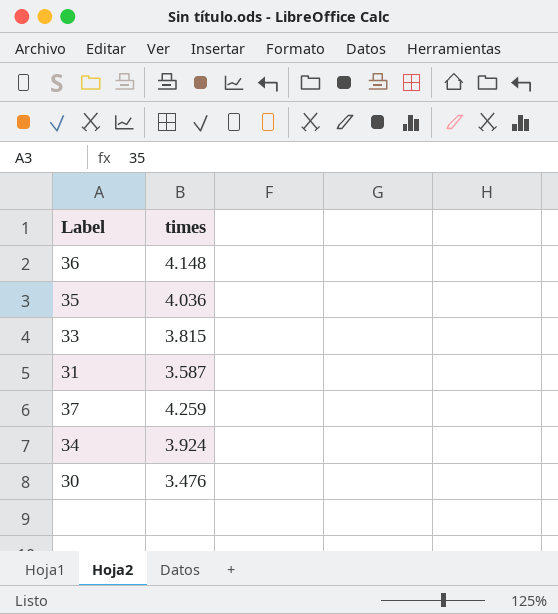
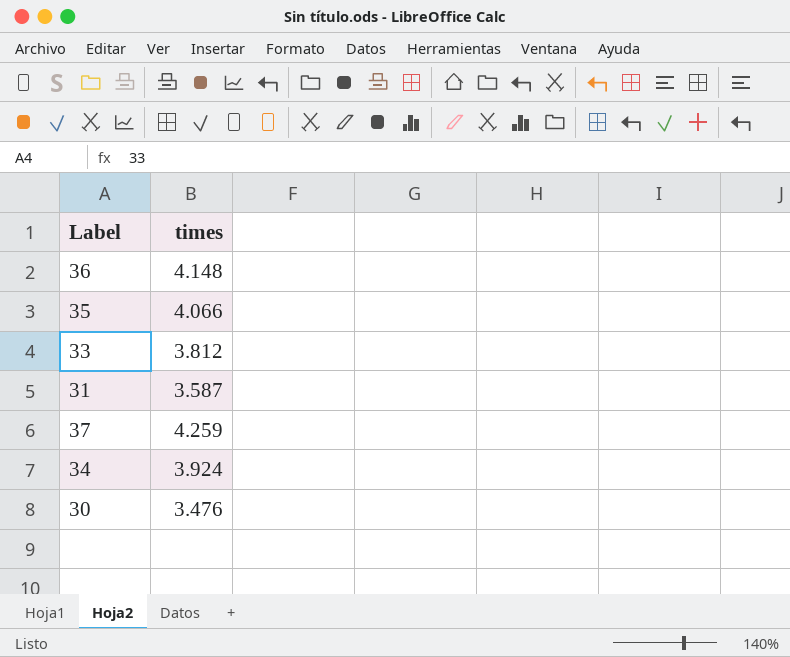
35 | times: 4.036 -> 4.066
33 | times: 3.815 -> 3.812

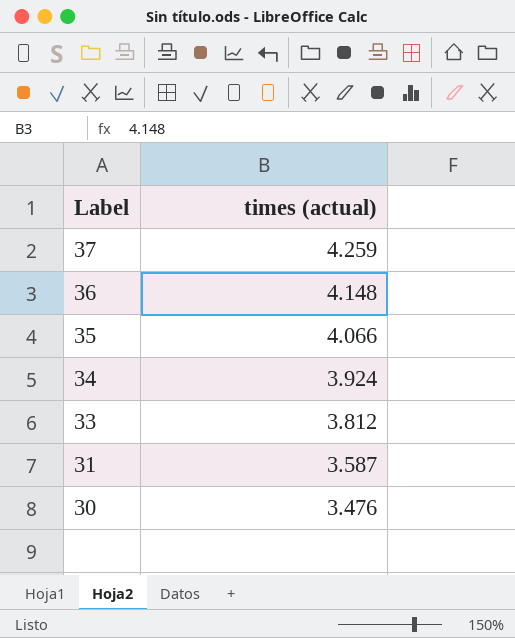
row order: none -> Label descending
column name: times -> times (actual)

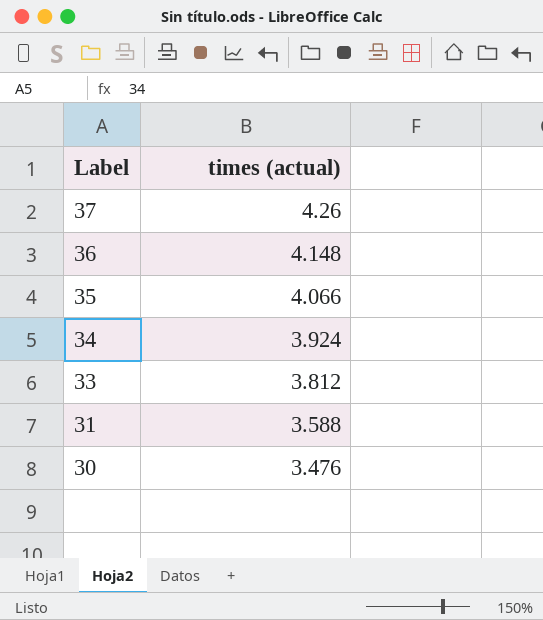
37 | times (actual): 4.259 -> 4.26
31 | times (actual): 3.587 -> 3.588

